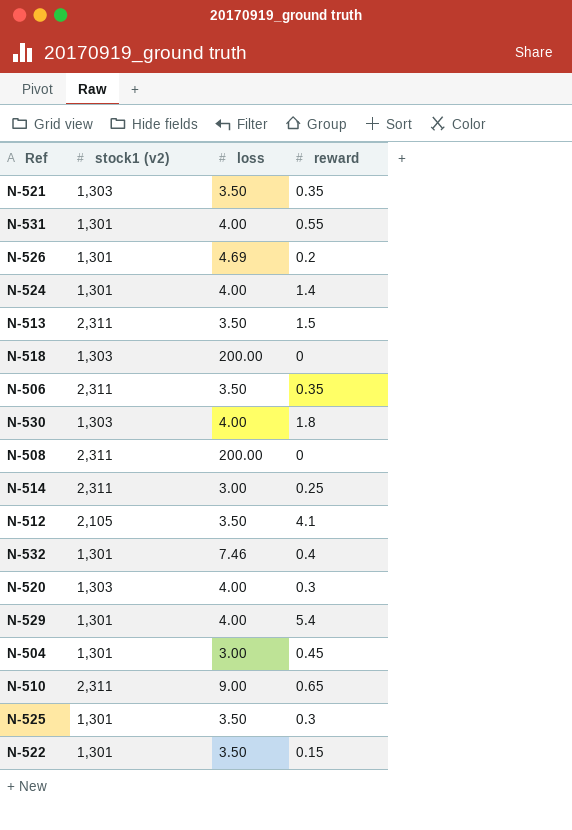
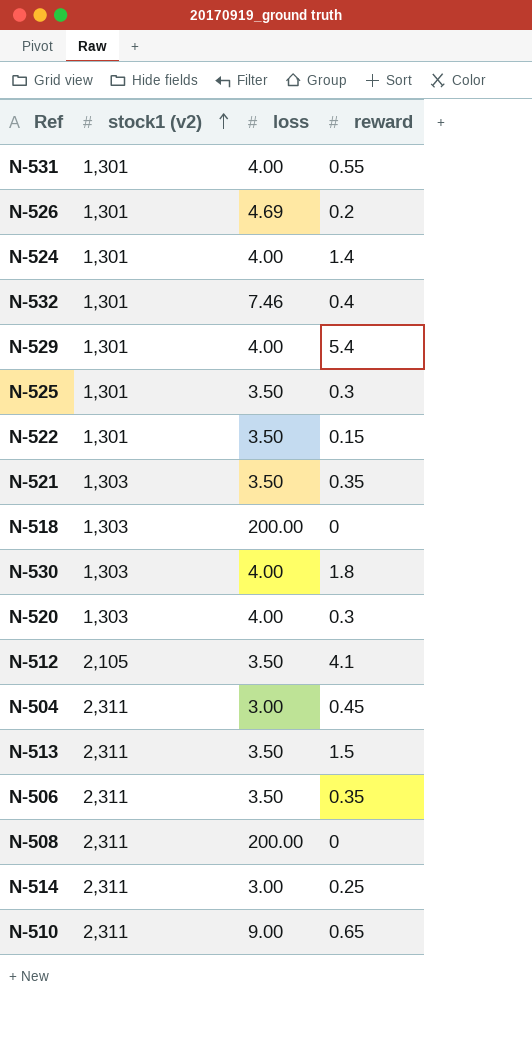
row order: none -> stock1 (v2) ascending
N-504 | stock1 (v2): 1,301 -> 2,311

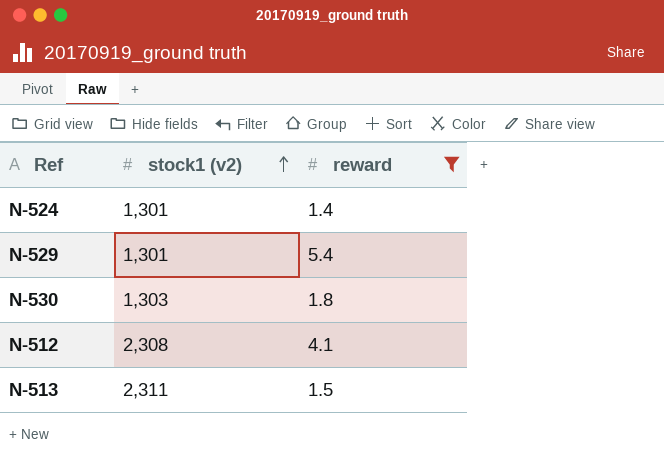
filter: none -> reward >= 1.4
column loss | position: 3 -> none
N-512 | stock1 (v2): 2,105 -> 2,308

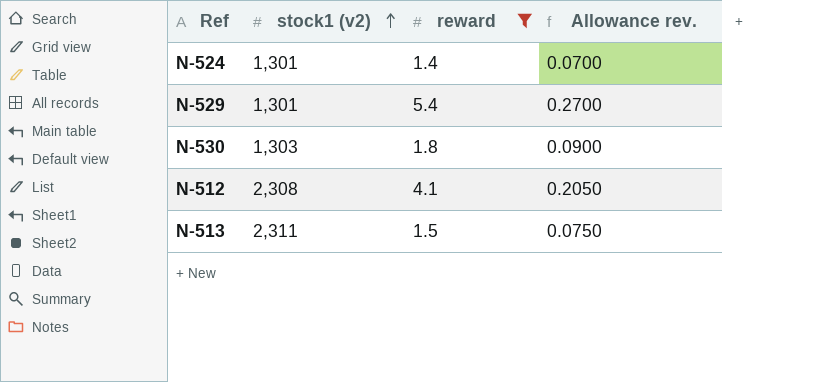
column Allowance rev. | formula: none -> [reward] * 0.05

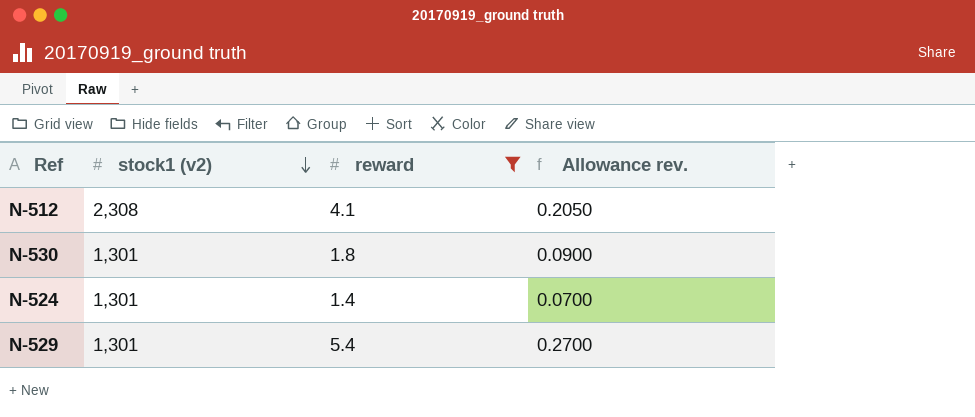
row order: stock1 (v2) ascending -> stock1 (v2) descending
row N-513: 2,311 | 1.5 | 0.0750 -> none
N-530 | stock1 (v2): 1,303 -> 1,301

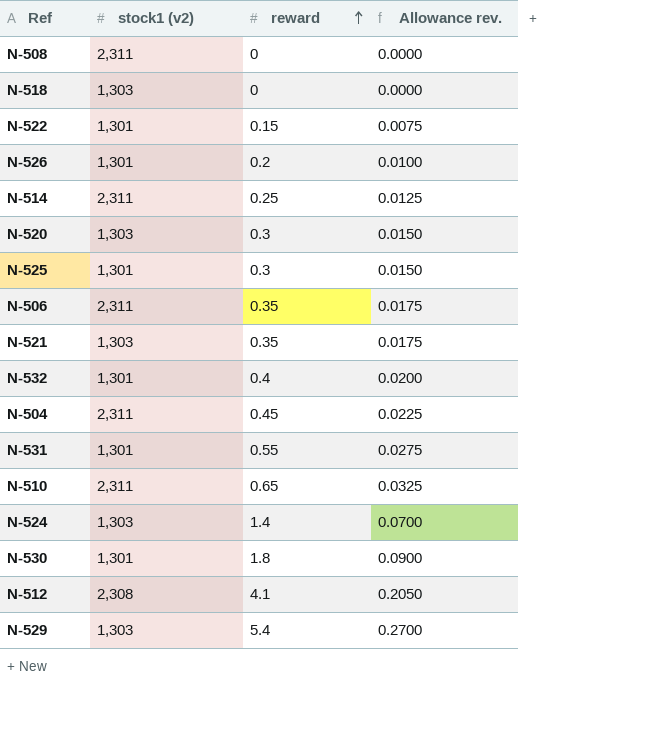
filter: reward >= 1.4 -> none
row order: stock1 (v2) descending -> reward ascending
N-524 | stock1 (v2): 1,301 -> 1,303
N-529 | stock1 (v2): 1,301 -> 1,303

